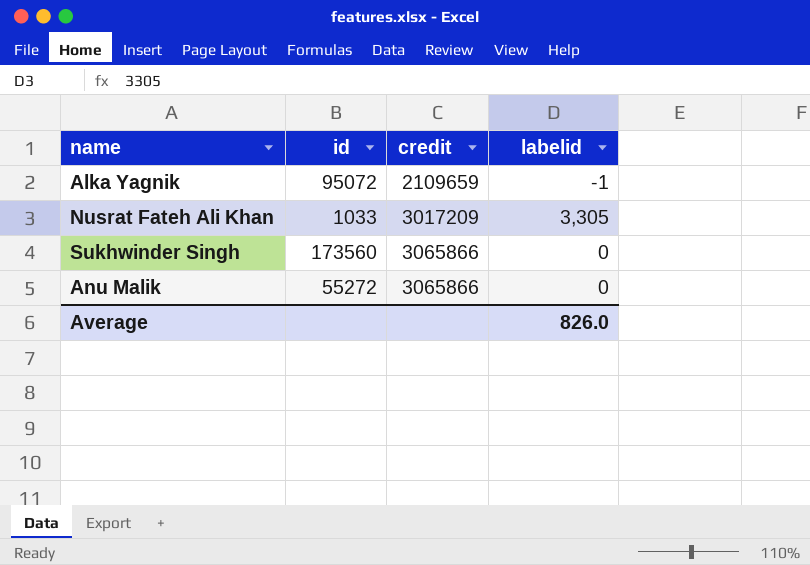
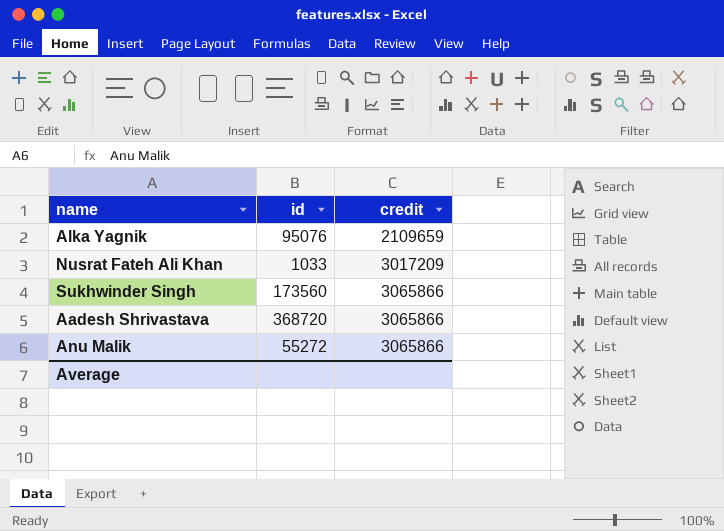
column labelid | position: 4 -> none
Alka Yagnik | id: 95072 -> 95076
row Aadesh Shrivastava: none -> 368720 | 3065866

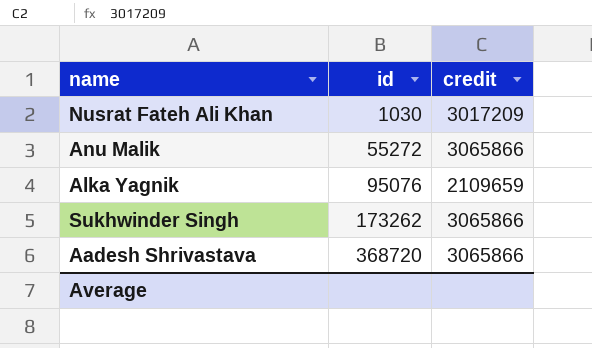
row order: credit ascending -> id ascending
Nusrat Fateh Ali Khan | id: 1033 -> 1030
Sukhwinder Singh | id: 173560 -> 173262

